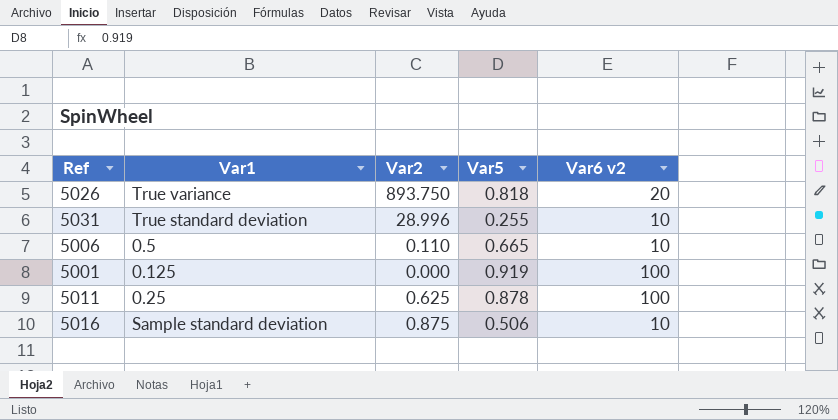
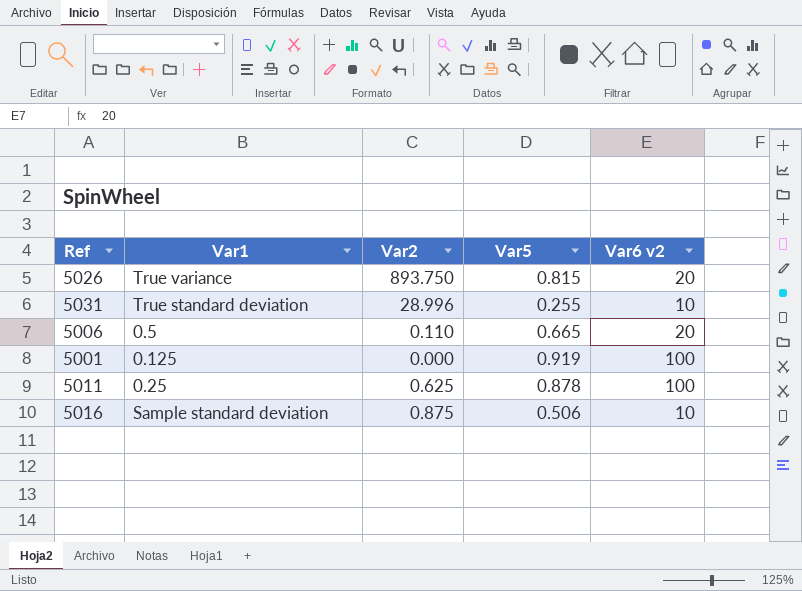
5026 | Var5: 0.818 -> 0.815
5006 | Var6 v2: 10 -> 20

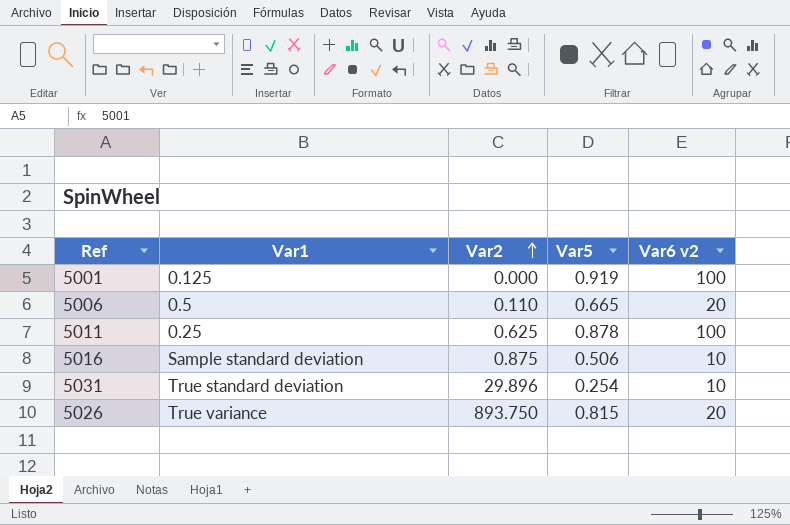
row order: none -> Var2 ascending
5031 | Var2: 28.996 -> 29.896
5031 | Var5: 0.255 -> 0.254

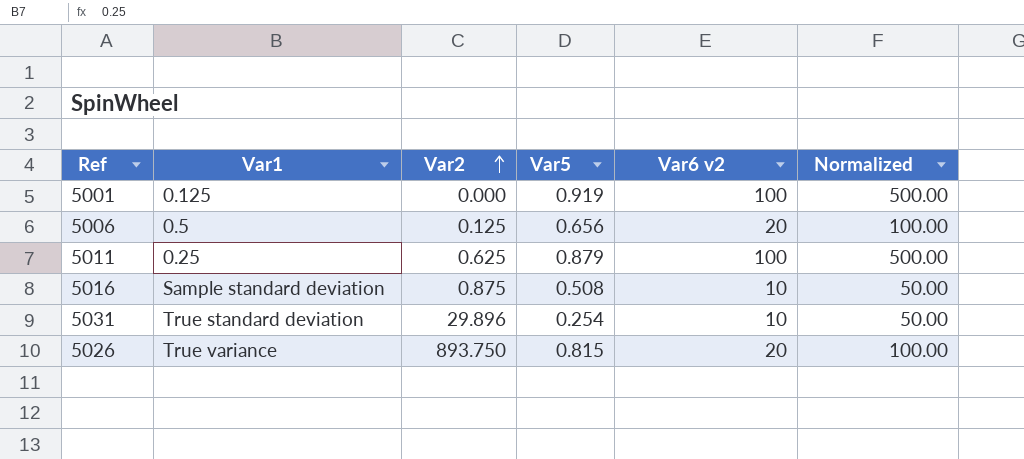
column Normalized | formula: none -> [Var6 v2] * 5
5006 | Var2: 0.110 -> 0.125
5006 | Var5: 0.665 -> 0.656
5011 | Var5: 0.878 -> 0.879
5016 | Var5: 0.506 -> 0.508

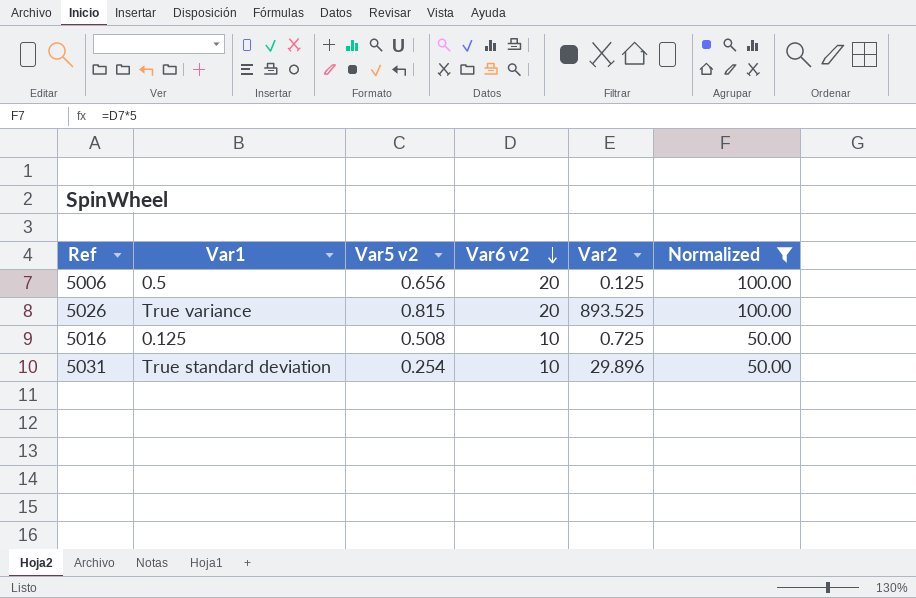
filter: none -> Normalized != 500.00
row order: Var2 ascending -> Var6 v2 descending
column name: Var5 -> Var5 v2
column Var2 | position: 3 -> 5
5026 | Var2: 893.750 -> 893.525
5016 | Var1: Sample standard deviation -> 0.125
5016 | Var2: 0.875 -> 0.725

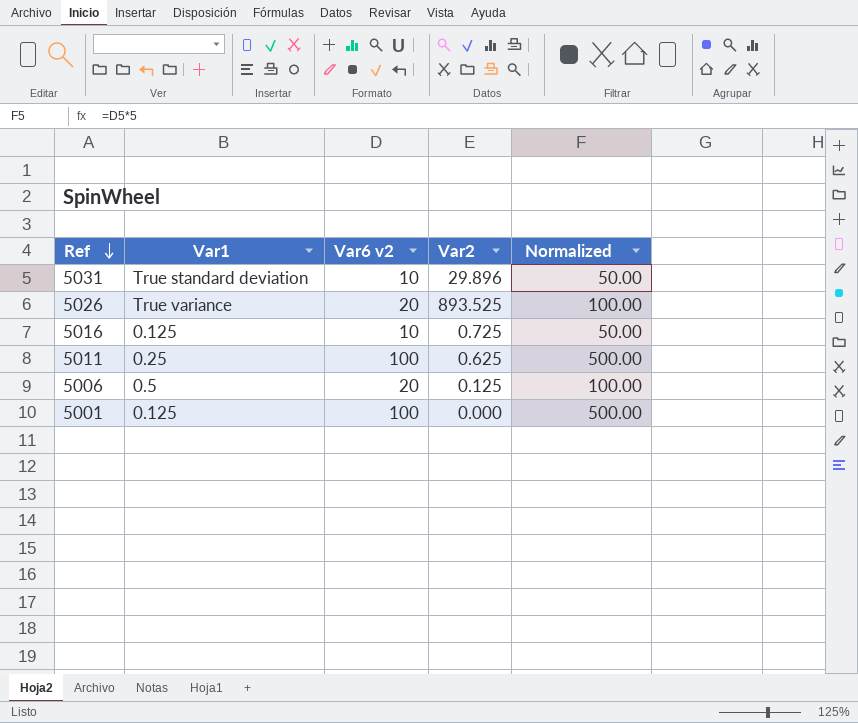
filter: Normalized != 500.00 -> none
row order: Var6 v2 descending -> Ref descending
column Var5 v2 | position: 3 -> none

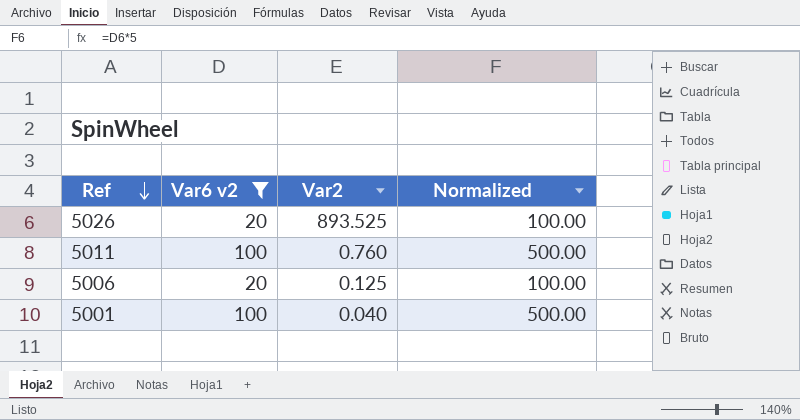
filter: none -> Var6 v2 != 10
column Var1 | position: 2 -> none
5011 | Var2: 0.625 -> 0.760
5001 | Var2: 0.000 -> 0.040

